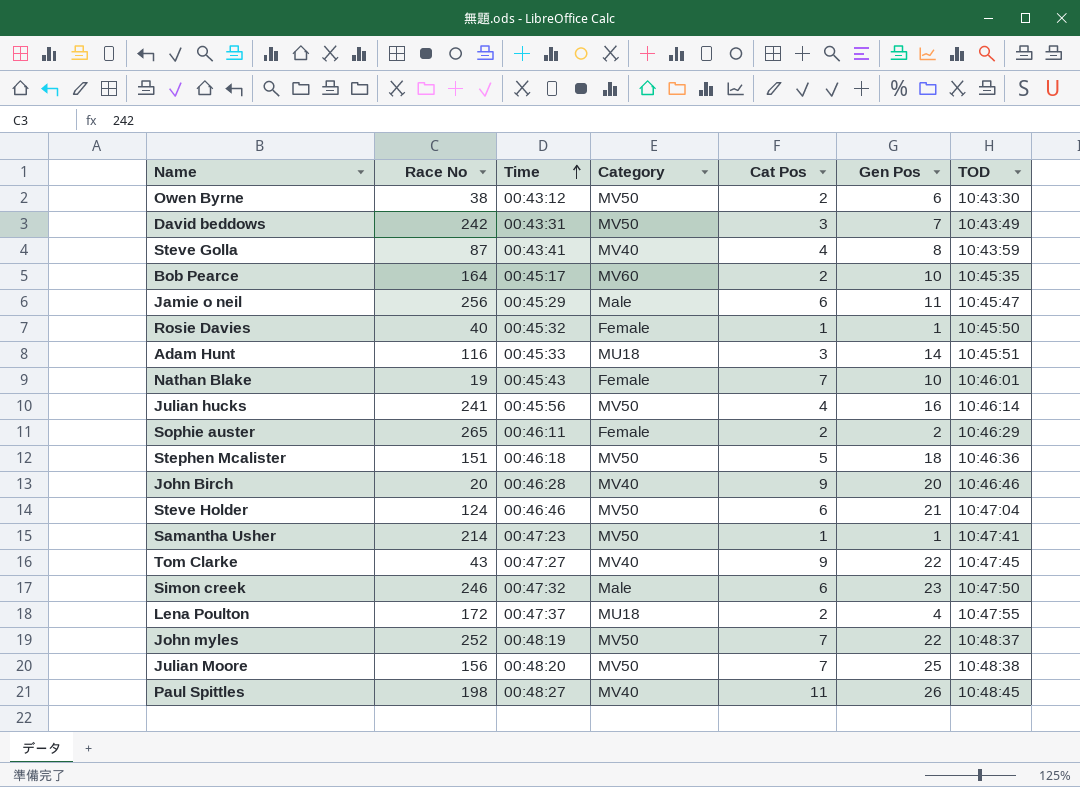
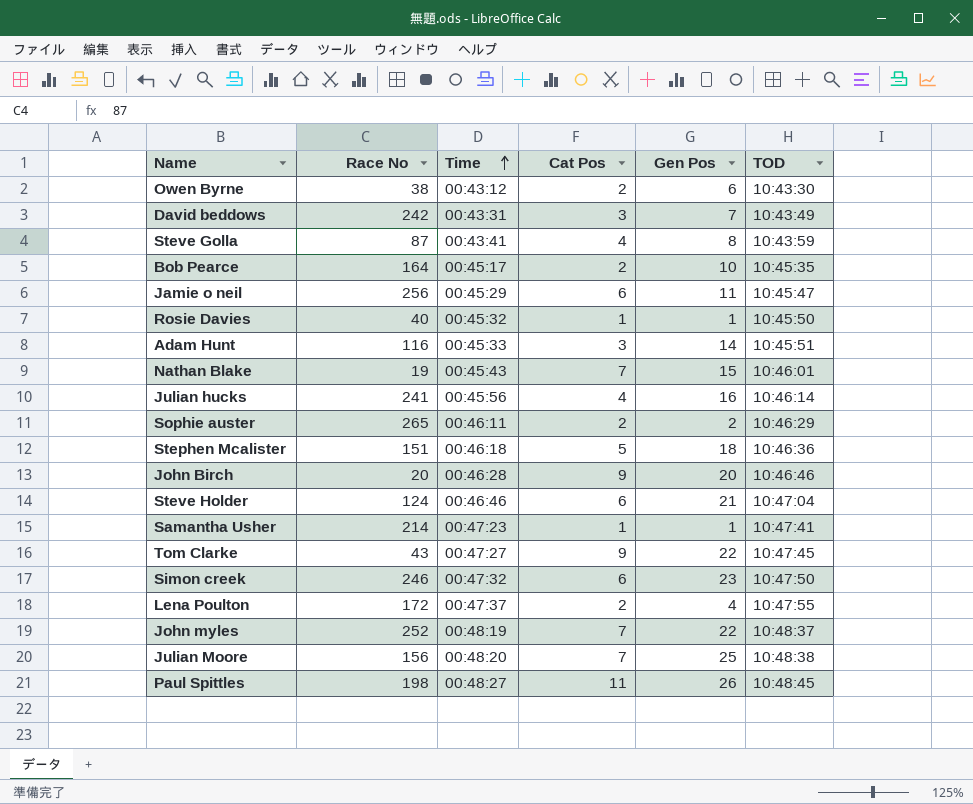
column Category | position: 4 -> none
Nathan Blake | Gen Pos: 10 -> 15

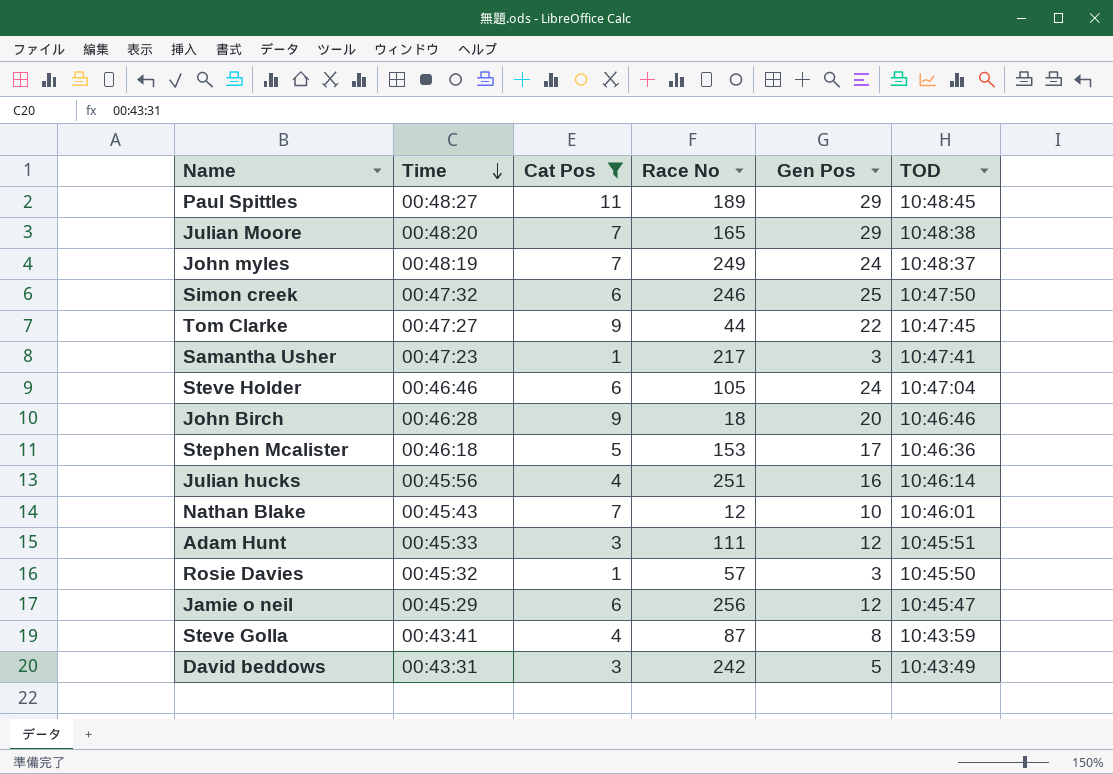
filter: none -> Cat Pos != 2
row order: Time ascending -> Time descending
column Race No | position: 2 -> 4
Paul Spittles | Race No: 198 -> 189
Paul Spittles | Gen Pos: 26 -> 29
Julian Moore | Race No: 156 -> 165
Julian Moore | Gen Pos: 25 -> 29
John myles | Race No: 252 -> 249
John myles | Gen Pos: 22 -> 24
Simon creek | Gen Pos: 23 -> 25
Tom Clarke | Race No: 43 -> 44
Samantha Usher | Race No: 214 -> 217
Samantha Usher | Gen Pos: 1 -> 3
Steve Holder | Race No: 124 -> 105
Steve Holder | Gen Pos: 21 -> 24
John Birch | Race No: 20 -> 18
Stephen Mcalister | Race No: 151 -> 153
Stephen Mcalister | Gen Pos: 18 -> 17
Julian hucks | Race No: 241 -> 251
Nathan Blake | Race No: 19 -> 12
Nathan Blake | Gen Pos: 15 -> 10
Adam Hunt | Race No: 116 -> 111
Adam Hunt | Gen Pos: 14 -> 12
Rosie Davies | Race No: 40 -> 57
Rosie Davies | Gen Pos: 1 -> 3
Jamie o neil | Gen Pos: 11 -> 12
David beddows | Gen Pos: 7 -> 5

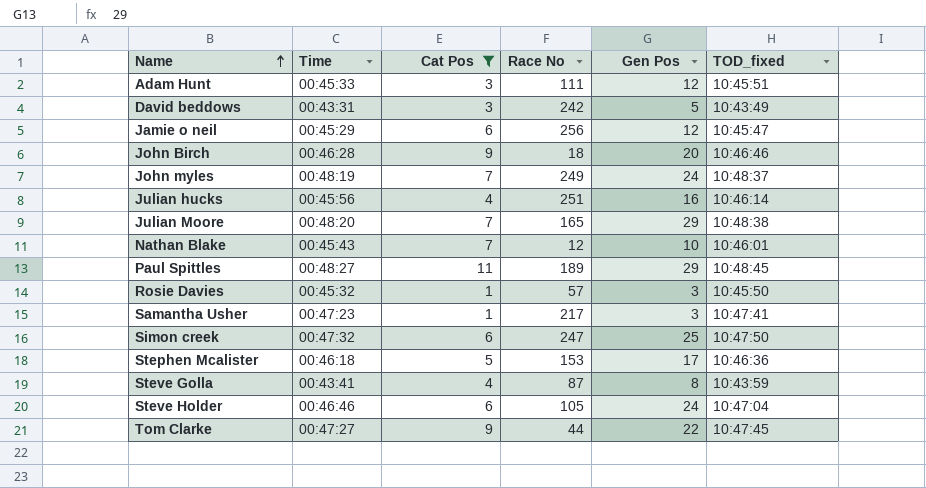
row order: Time descending -> Name ascending
column name: TOD -> TOD_fixed
Simon creek | Race No: 246 -> 247

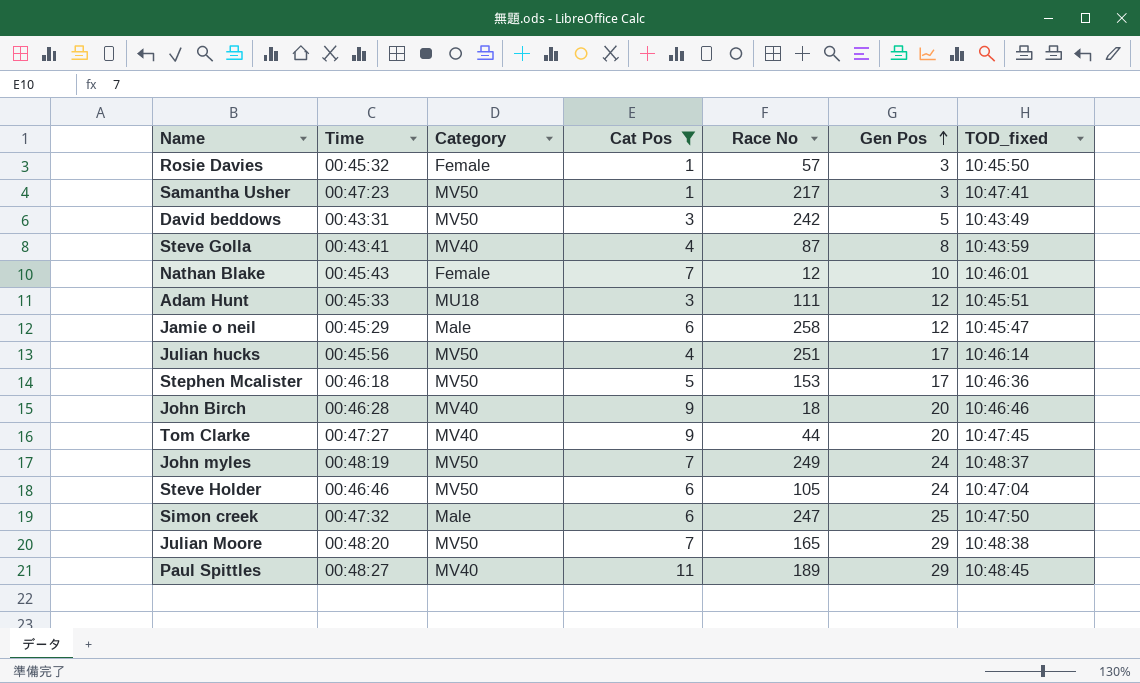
row order: Name ascending -> Gen Pos ascending
column Category | position: none -> 3
Jamie o neil | Race No: 256 -> 258
Julian hucks | Gen Pos: 16 -> 17
Tom Clarke | Gen Pos: 22 -> 20

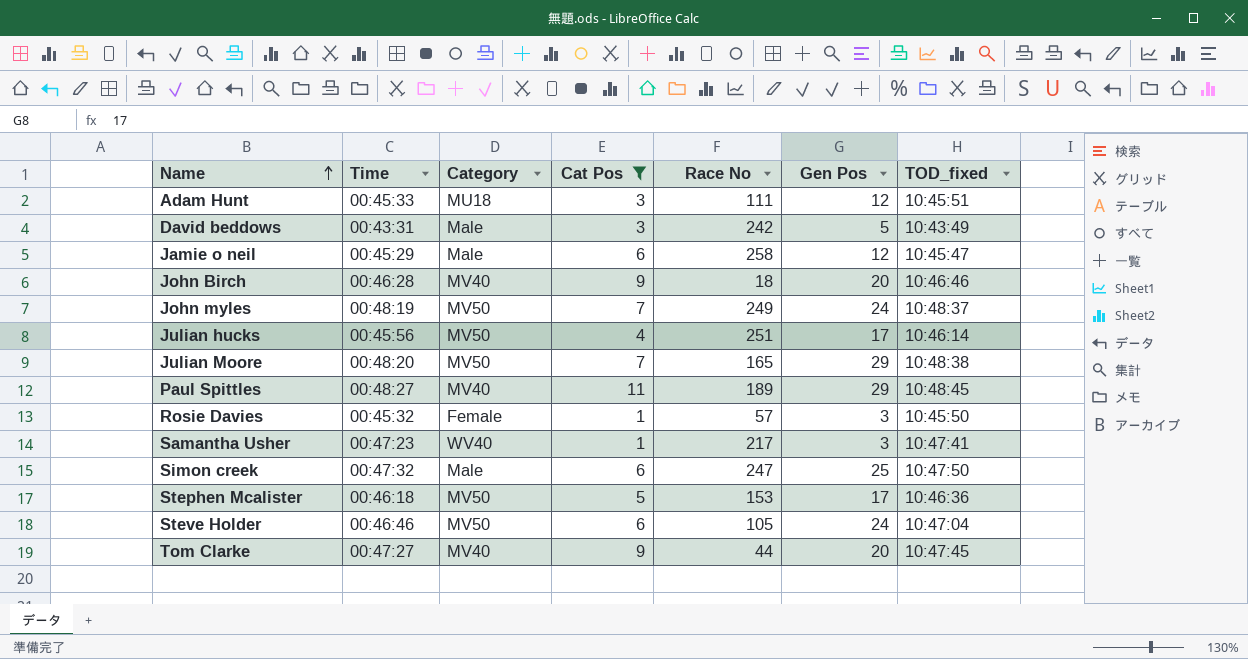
row order: Gen Pos ascending -> Name ascending
row Steve Golla: 00:43:41 | MV40 | 4 | 87 | 8 | 10:43:59 -> none
row Nathan Blake: 00:45:43 | Female | 7 | 12 | 10 | 10:46:01 -> none
David beddows | Category: MV50 -> Male
Samantha Usher | Category: MV50 -> WV40

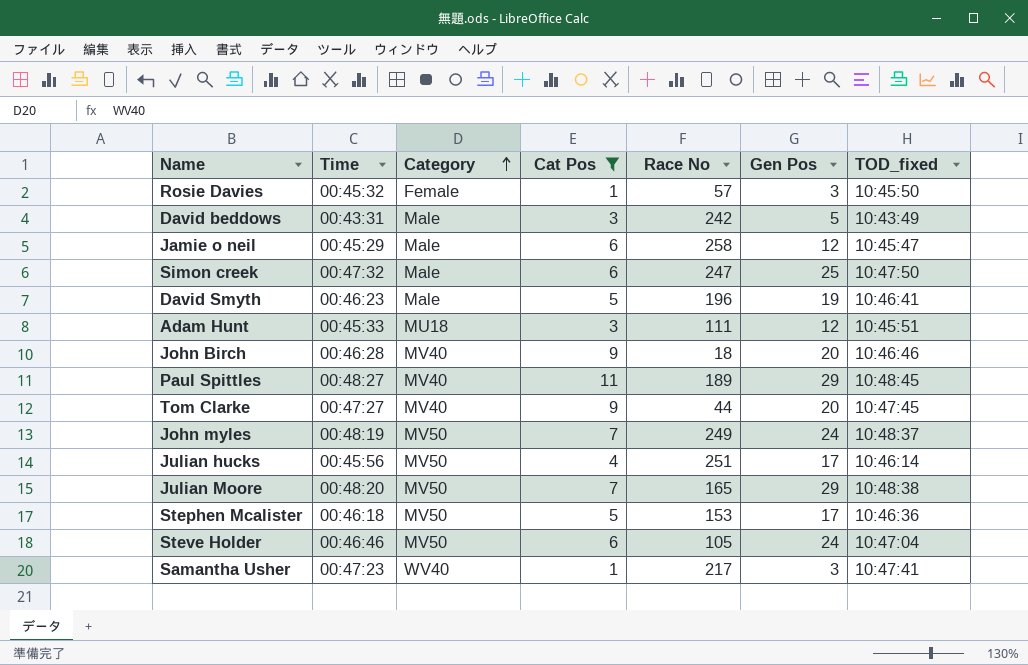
row order: Name ascending -> Category ascending
row David Smyth: none -> 00:46:23 | Male | 5 | 196 | 19 | 10:46:41

